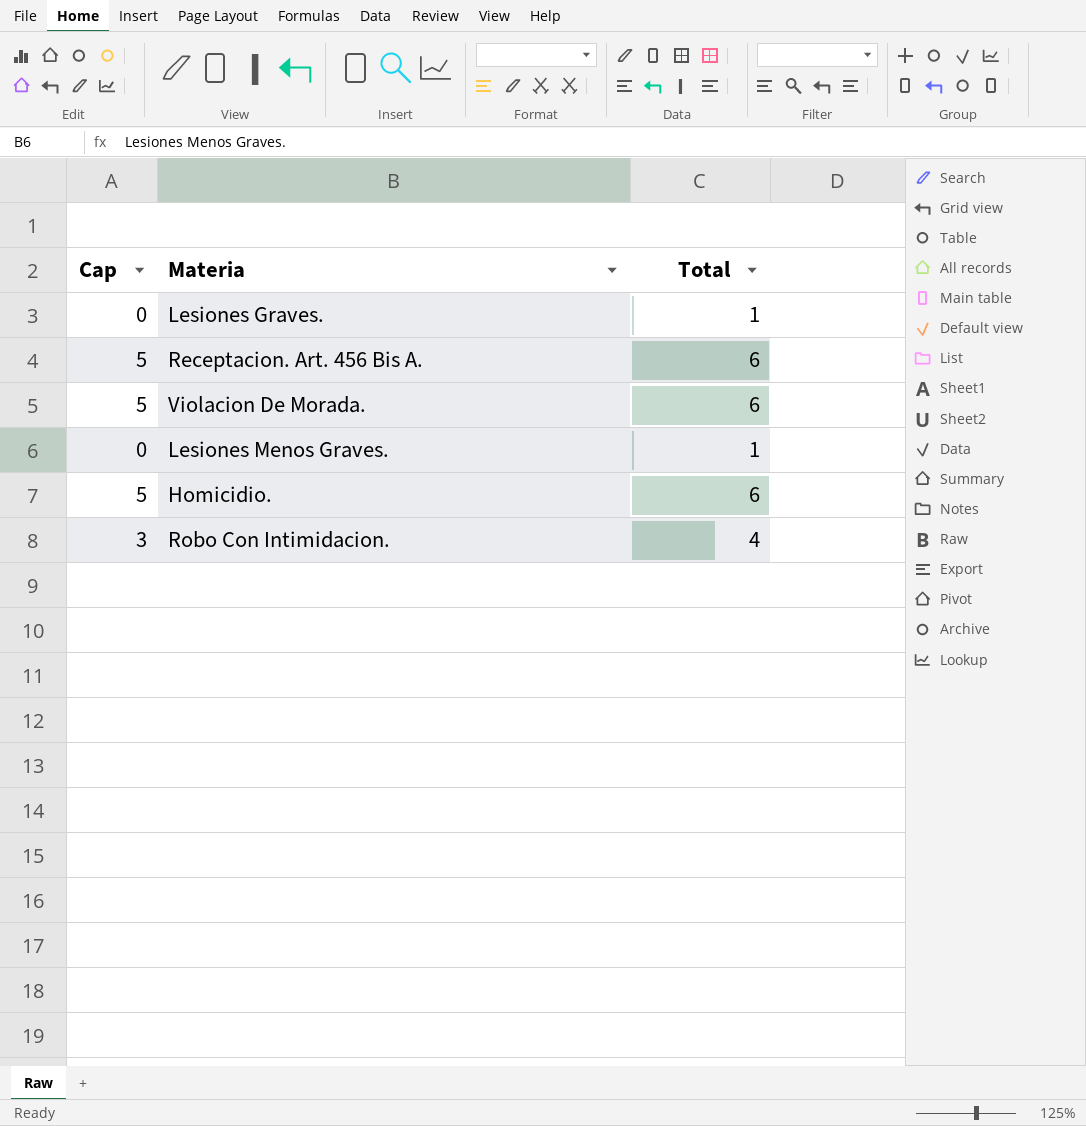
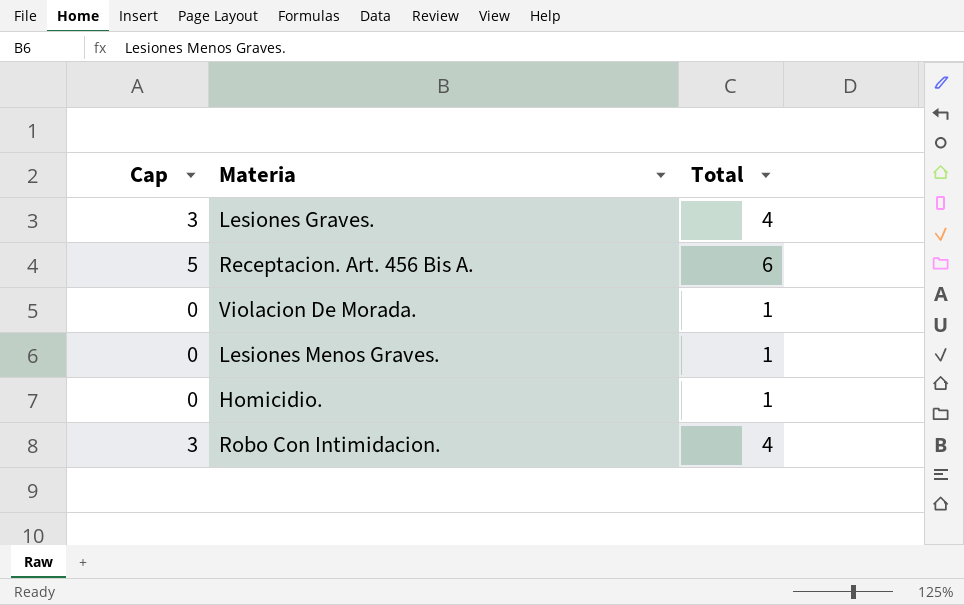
Lesiones Graves. | Cap: 0 -> 3
Lesiones Graves. | Total: 1 -> 4
Violacion De Morada. | Cap: 5 -> 0
Violacion De Morada. | Total: 6 -> 1
Homicidio. | Cap: 5 -> 0
Homicidio. | Total: 6 -> 1

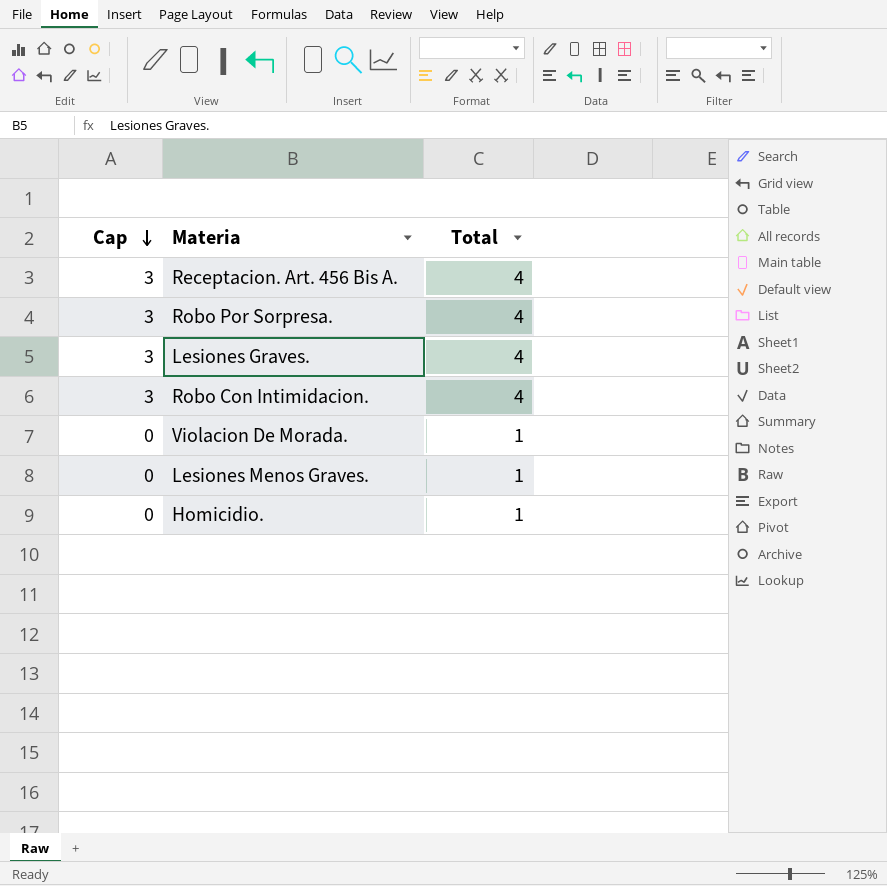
row order: none -> Cap descending
Receptacion. Art. 456 Bis A. | Cap: 5 -> 3
Receptacion. Art. 456 Bis A. | Total: 6 -> 4
row Robo Por Sorpresa.: none -> 3 | 4

